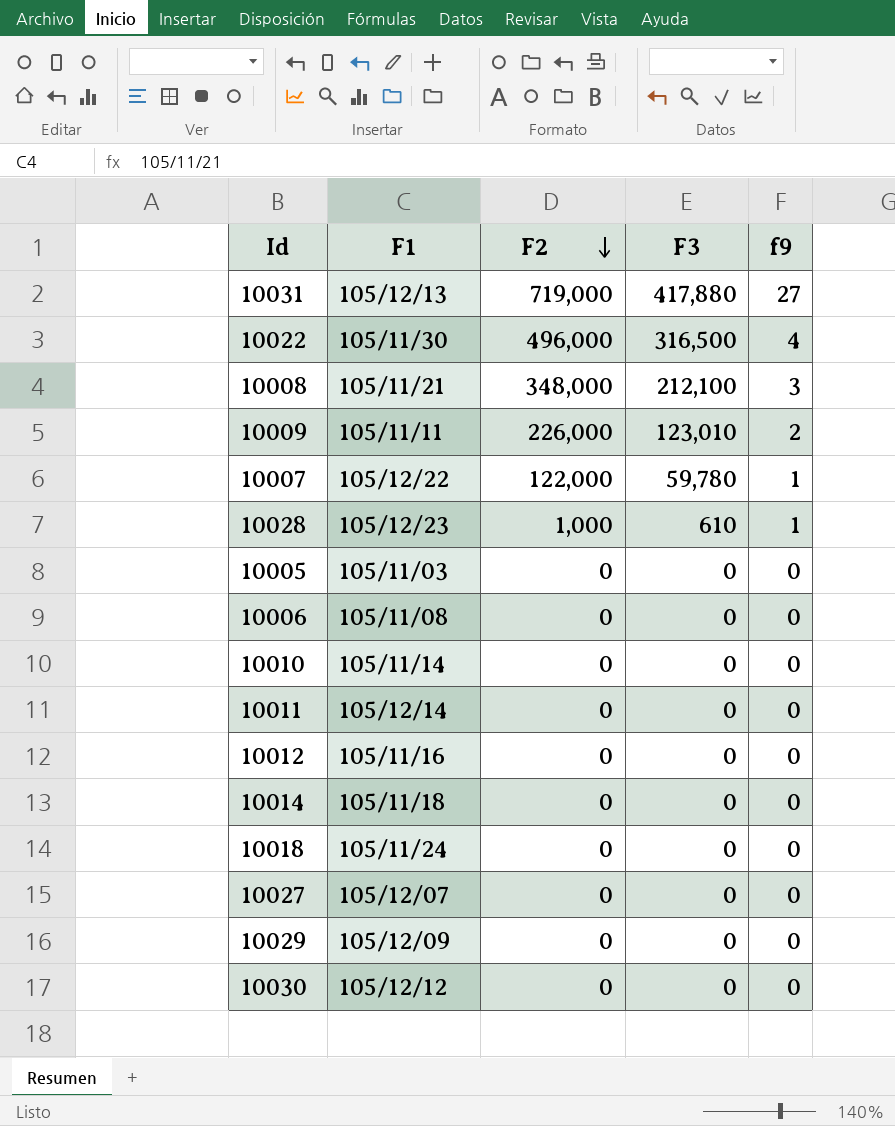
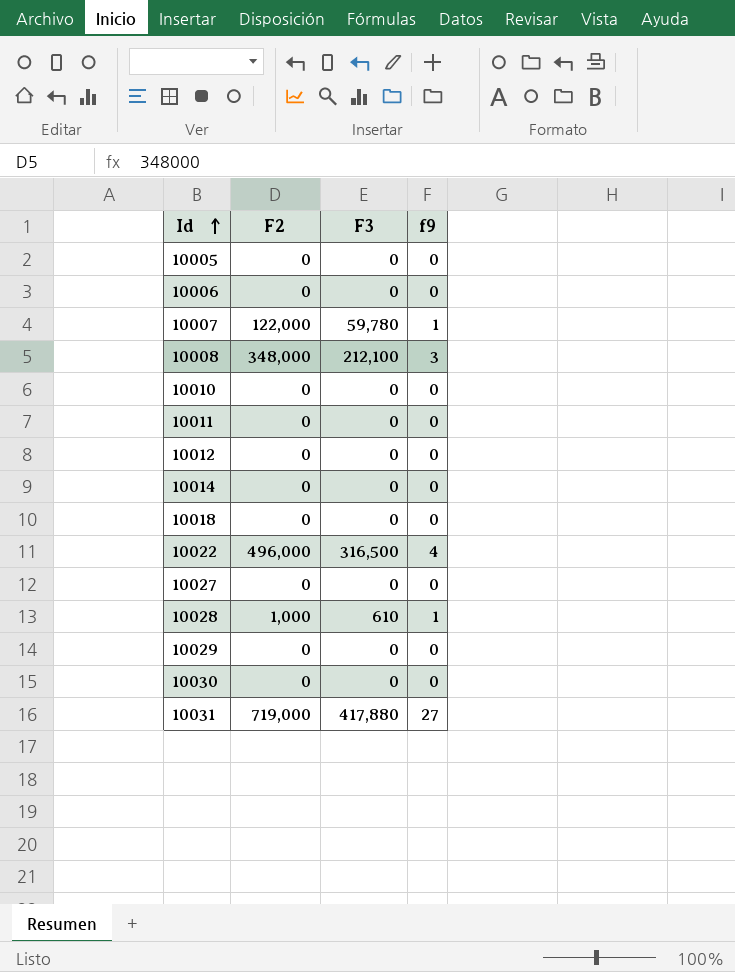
row order: F2 descending -> Id ascending
column F1 | position: 2 -> none
row 10009: 105/11/11 | 226,000 | 123,010 | 2 -> none

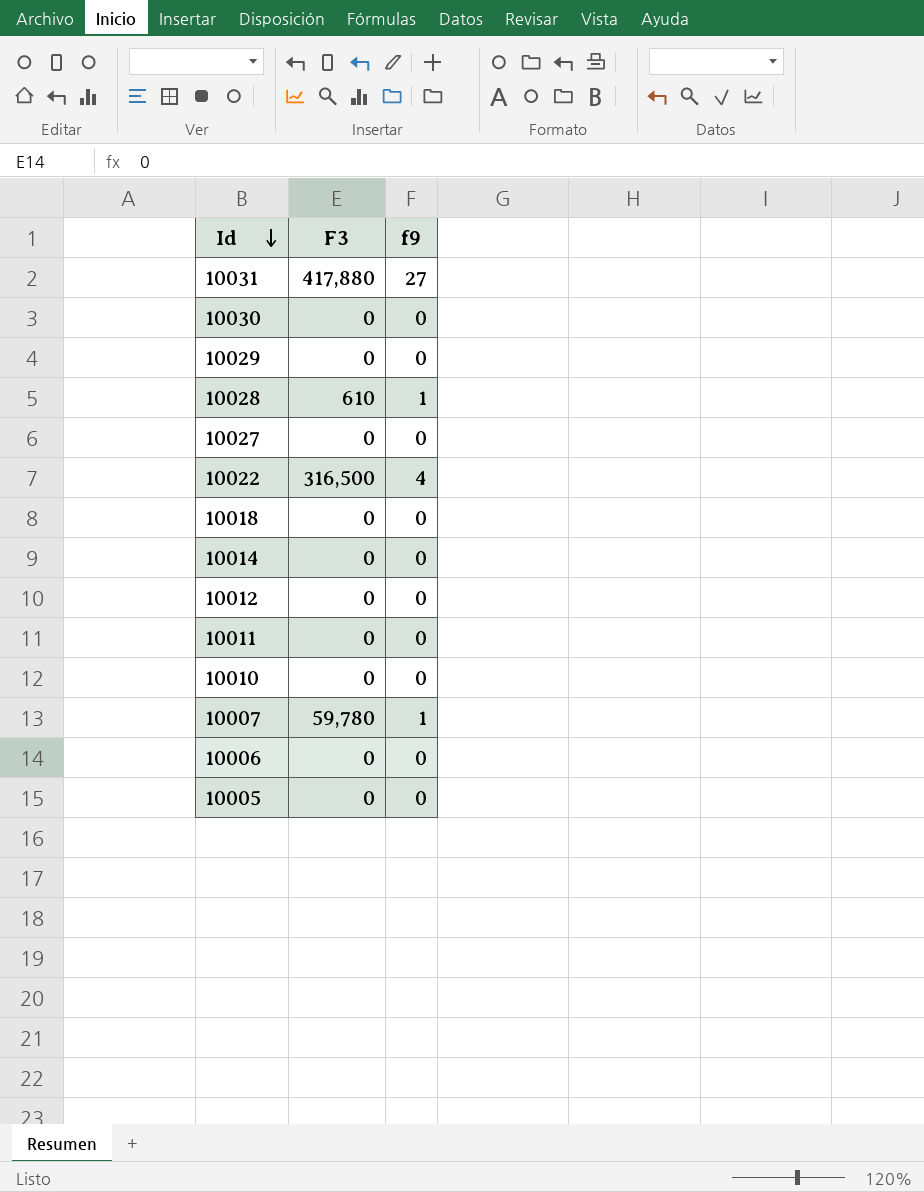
row order: Id ascending -> Id descending
column F2 | position: 2 -> none
row 10008: 348,000 | 212,100 | 3 -> none

